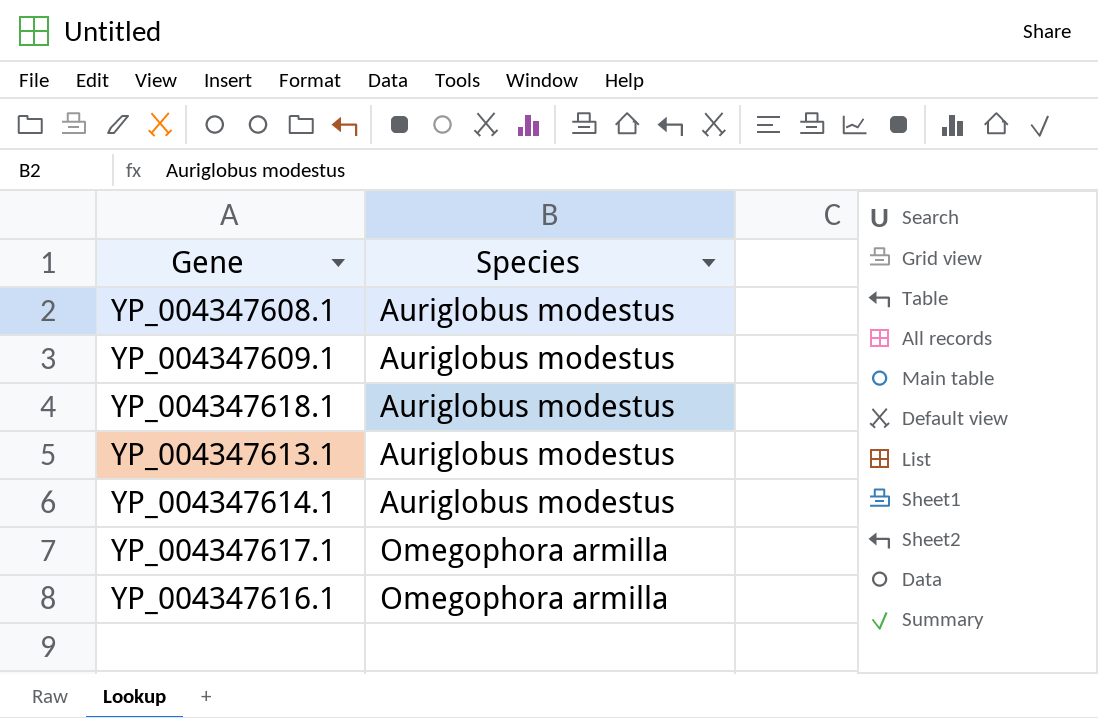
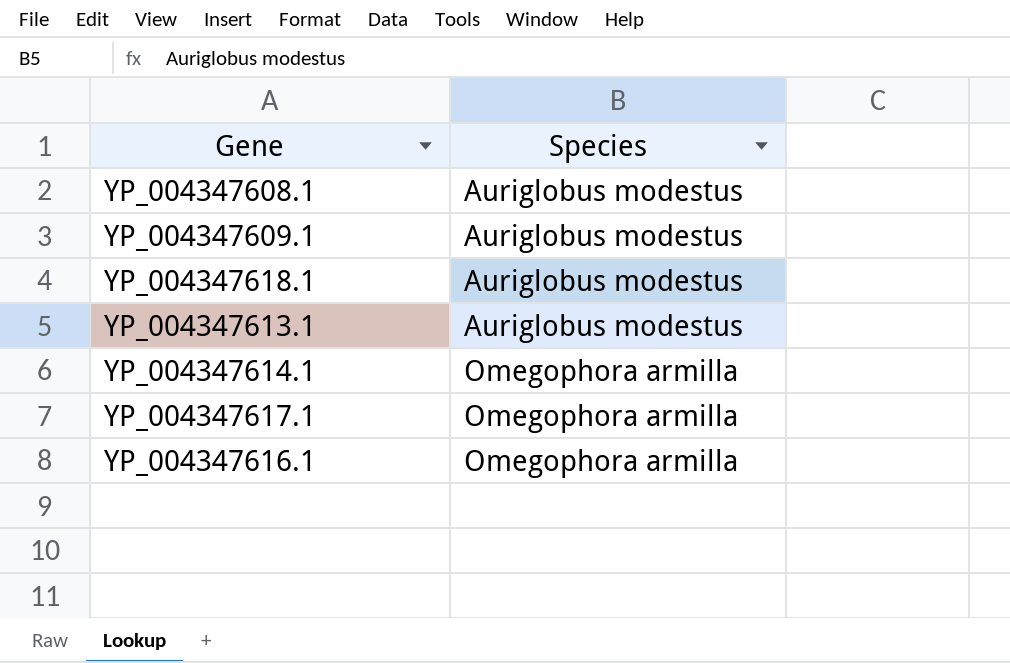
YP_004347614.1 | Species: Auriglobus modestus -> Omegophora armilla

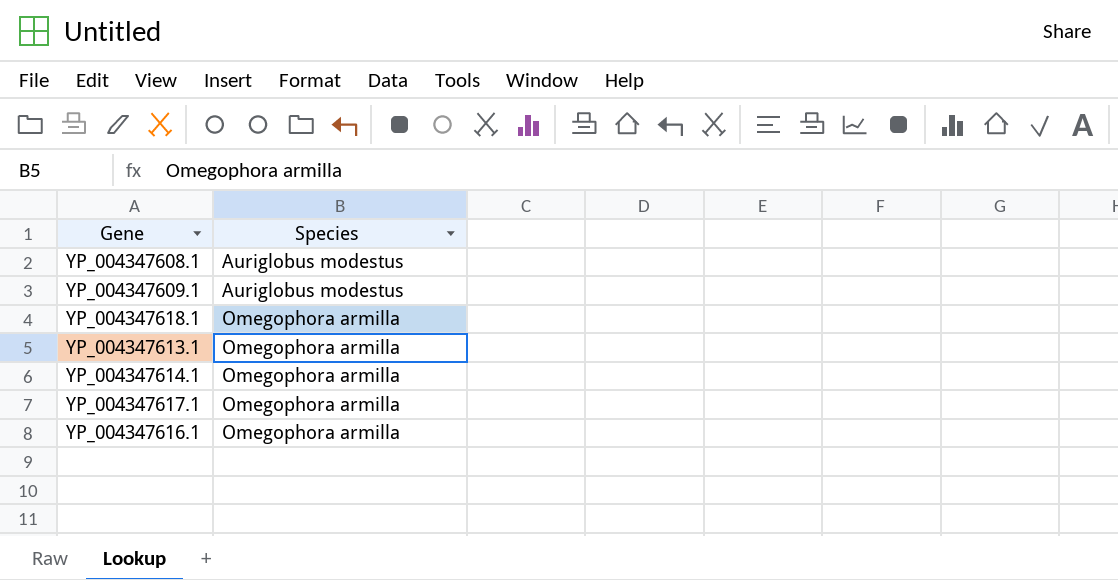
YP_004347618.1 | Species: Auriglobus modestus -> Omegophora armilla
YP_004347613.1 | Species: Auriglobus modestus -> Omegophora armilla

